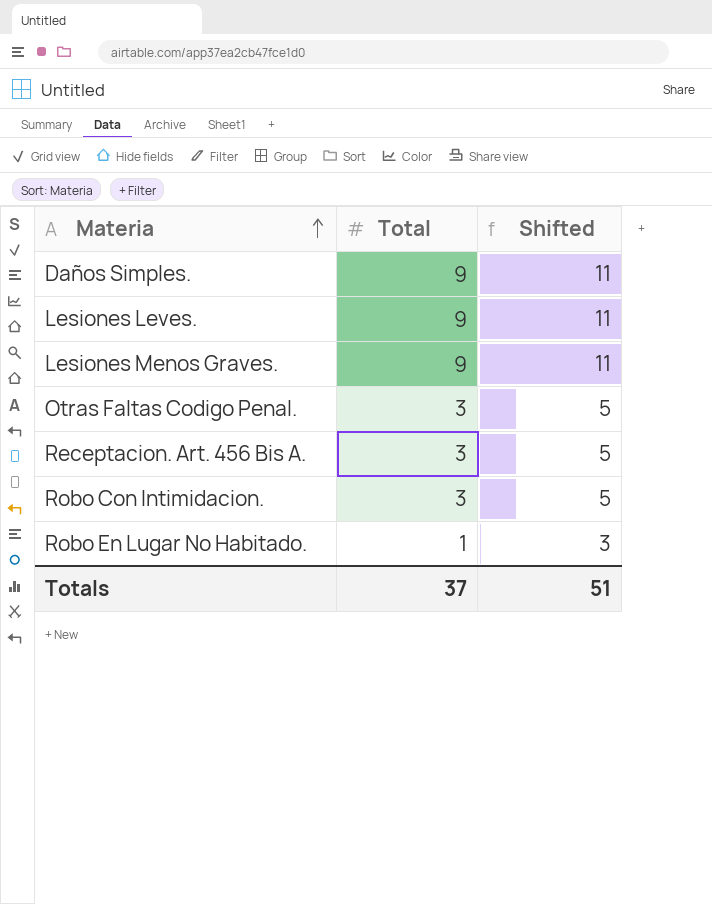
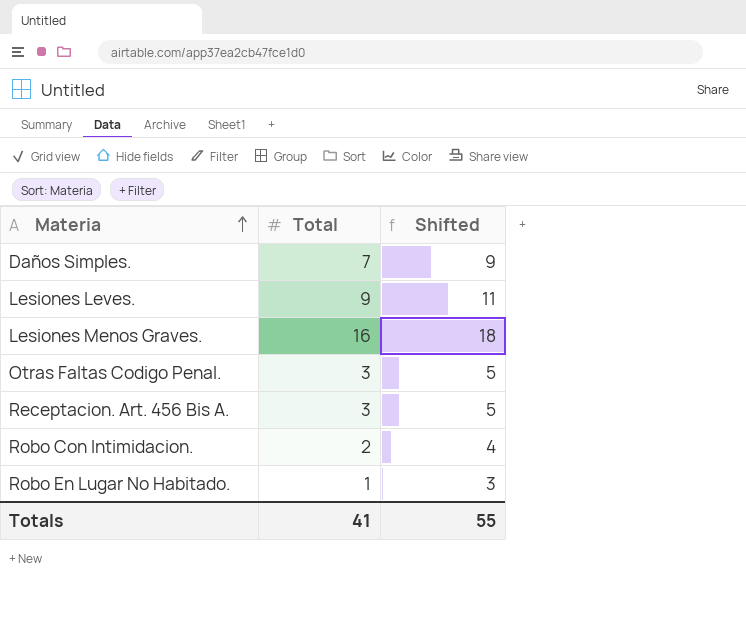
Daños Simples. | Total: 9 -> 7
Daños Simples. | Shifted: 11 -> 9
Lesiones Menos Graves. | Total: 9 -> 16
Lesiones Menos Graves. | Shifted: 11 -> 18
Robo Con Intimidacion. | Total: 3 -> 2
Robo Con Intimidacion. | Shifted: 5 -> 4
Totals | Total: 37 -> 41
Totals | Shifted: 51 -> 55

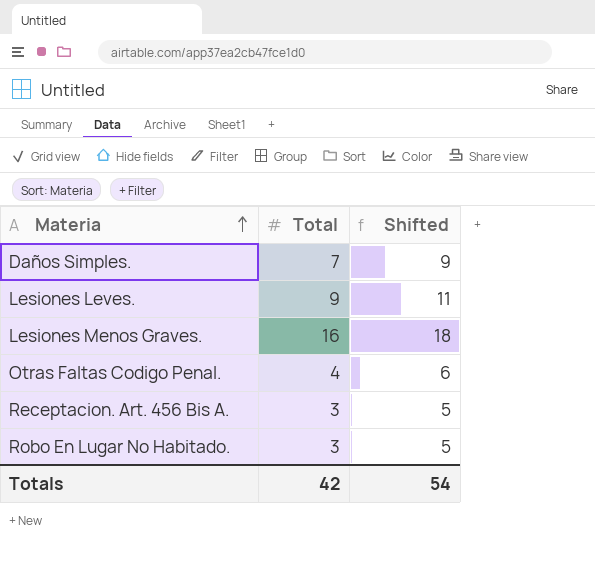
row Robo Con Intimidacion.: 2 | 4 -> none
Otras Faltas Codigo Penal. | Total: 3 -> 4
Otras Faltas Codigo Penal. | Shifted: 5 -> 6
Robo En Lugar No Habitado. | Total: 1 -> 3
Robo En Lugar No Habitado. | Shifted: 3 -> 5
Totals | Total: 41 -> 42
Totals | Shifted: 55 -> 54

